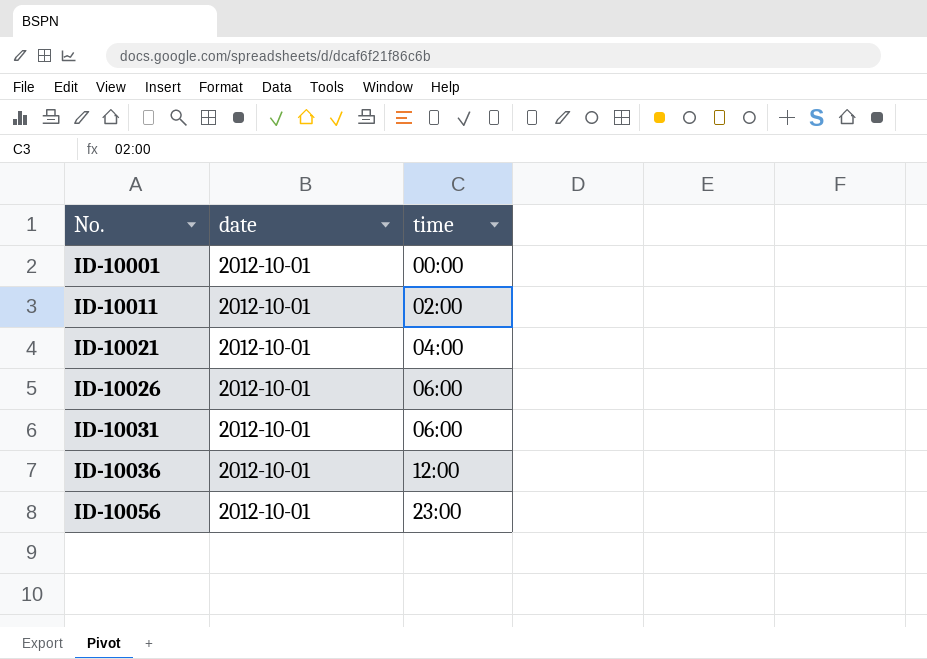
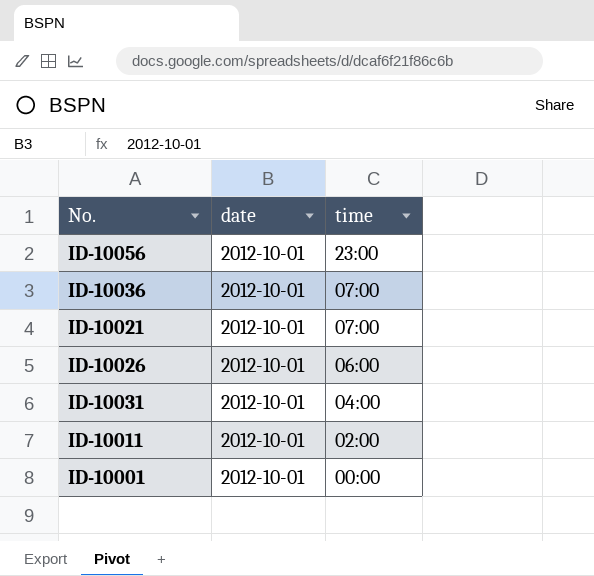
row order: No. ascending -> time descending
ID-10036 | time: 12:00 -> 07:00
ID-10021 | time: 04:00 -> 07:00
ID-10031 | time: 06:00 -> 04:00

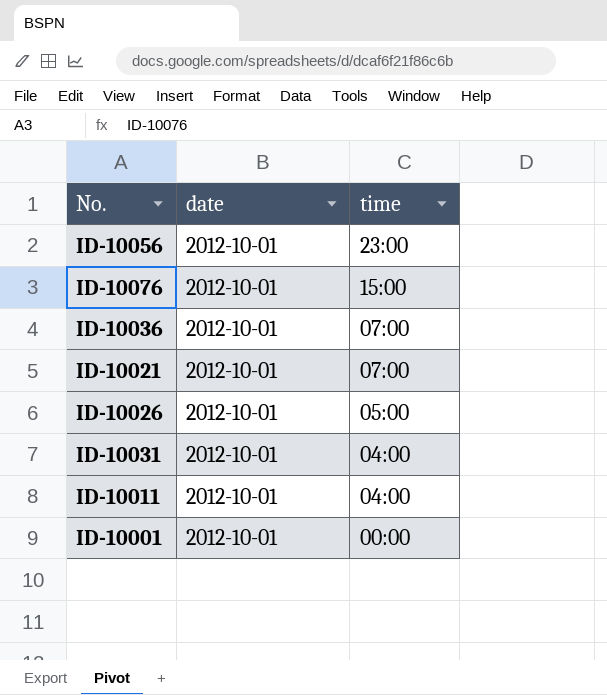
row ID-10076: none -> 2012-10-01 | 15:00
ID-10026 | time: 06:00 -> 05:00
ID-10011 | time: 02:00 -> 04:00

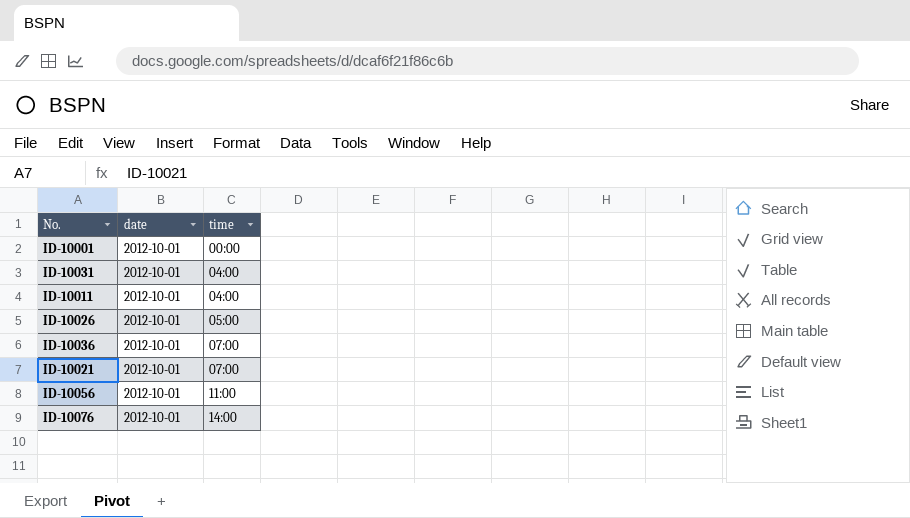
row order: time descending -> time ascending
ID-10056 | time: 23:00 -> 11:00
ID-10076 | time: 15:00 -> 14:00

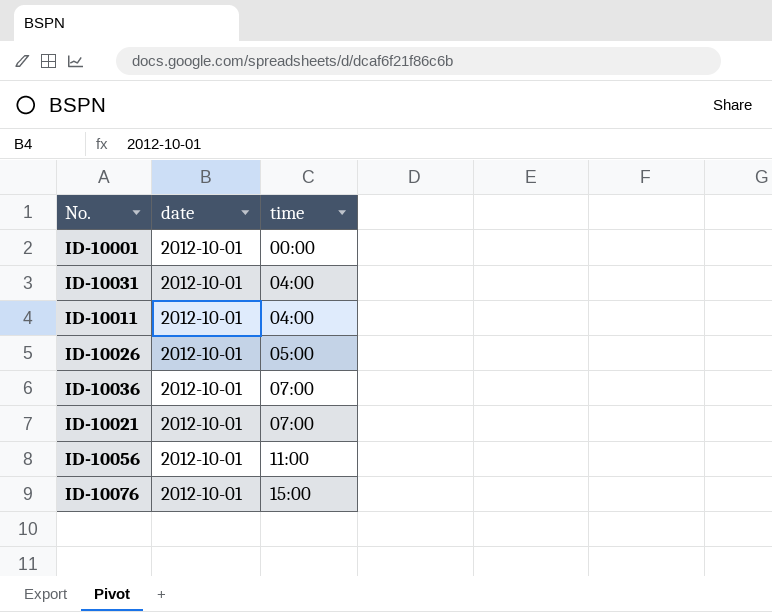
ID-10076 | time: 14:00 -> 15:00

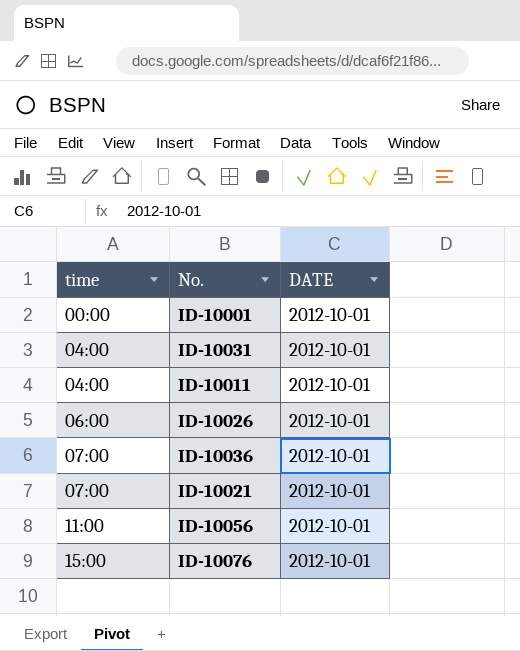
column time | position: 3 -> 1
column name: date -> DATE
ID-10026 | time: 05:00 -> 06:00

